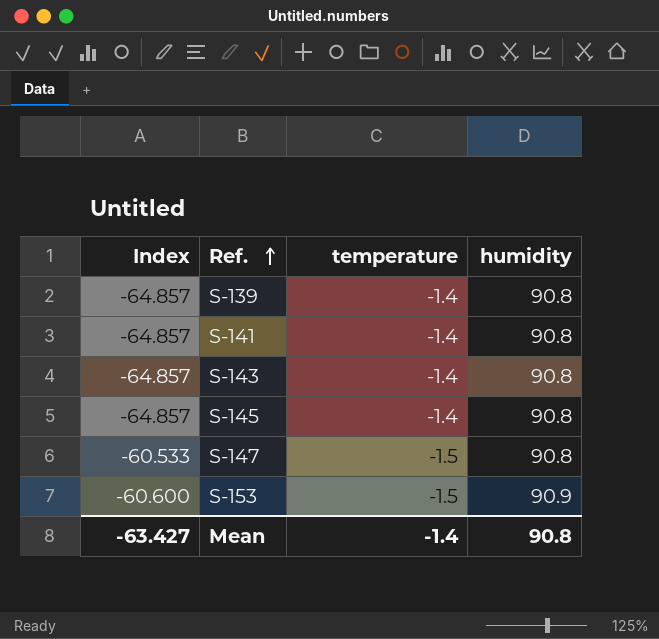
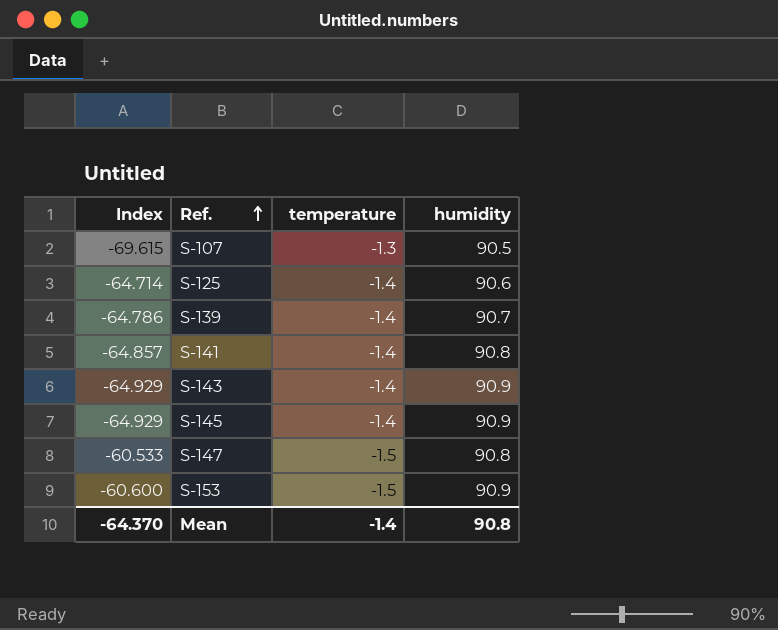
row S-107: none -> -69.615 | -1.3 | 90.5
row S-125: none -> -64.714 | -1.4 | 90.6
S-139 | Index: -64.857 -> -64.786
S-139 | humidity: 90.8 -> 90.7
S-143 | Index: -64.857 -> -64.929
S-143 | humidity: 90.8 -> 90.9
S-145 | Index: -64.857 -> -64.929
S-145 | humidity: 90.8 -> 90.9
Mean | Index: -63.427 -> -64.370

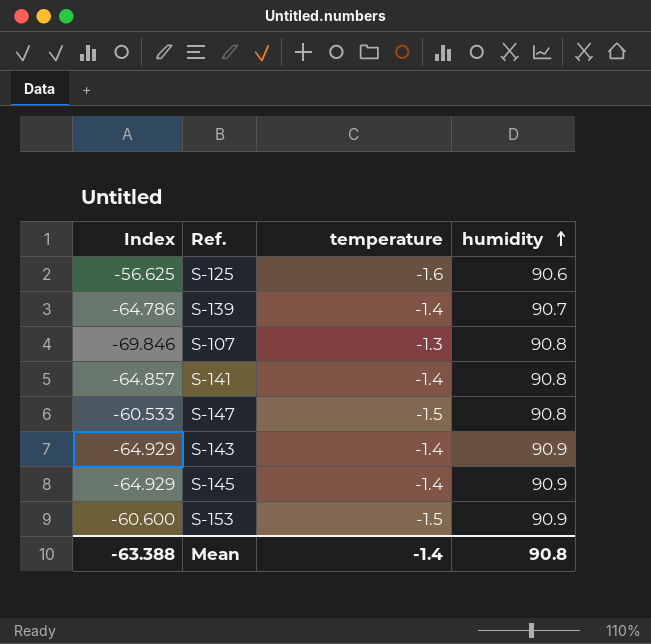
row order: Ref. ascending -> humidity ascending
S-125 | Index: -64.714 -> -56.625
S-125 | temperature: -1.4 -> -1.6
S-107 | Index: -69.615 -> -69.846
S-107 | humidity: 90.5 -> 90.8
Mean | Index: -64.370 -> -63.388

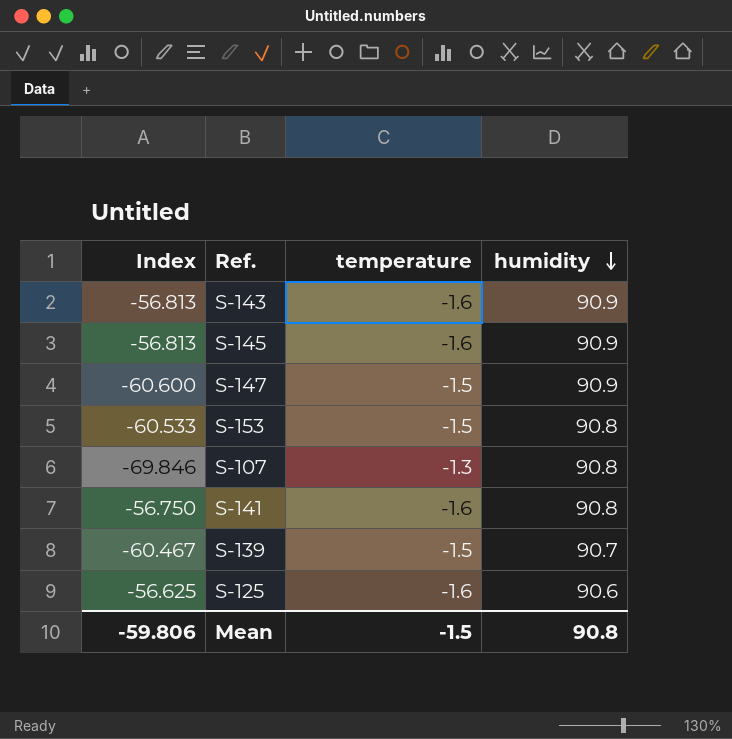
row order: humidity ascending -> humidity descending
S-143 | Index: -64.929 -> -56.813
S-143 | temperature: -1.4 -> -1.6
S-145 | Index: -64.929 -> -56.813
S-145 | temperature: -1.4 -> -1.6
S-147 | Index: -60.533 -> -60.600
S-147 | humidity: 90.8 -> 90.9
S-153 | Index: -60.600 -> -60.533
S-153 | humidity: 90.9 -> 90.8
S-141 | Index: -64.857 -> -56.750
S-141 | temperature: -1.4 -> -1.6
S-139 | Index: -64.786 -> -60.467
S-139 | temperature: -1.4 -> -1.5
Mean | Index: -63.388 -> -59.806
Mean | temperature: -1.4 -> -1.5

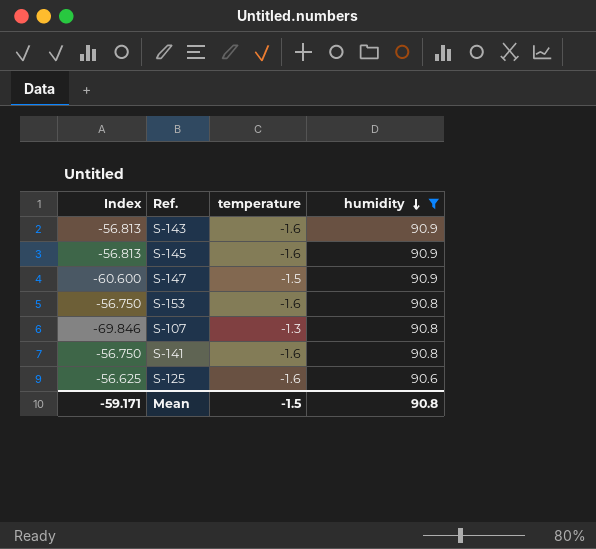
filter: none -> humidity != 90.7
S-153 | Index: -60.533 -> -56.750
S-153 | temperature: -1.5 -> -1.6
Mean | Index: -59.806 -> -59.171

